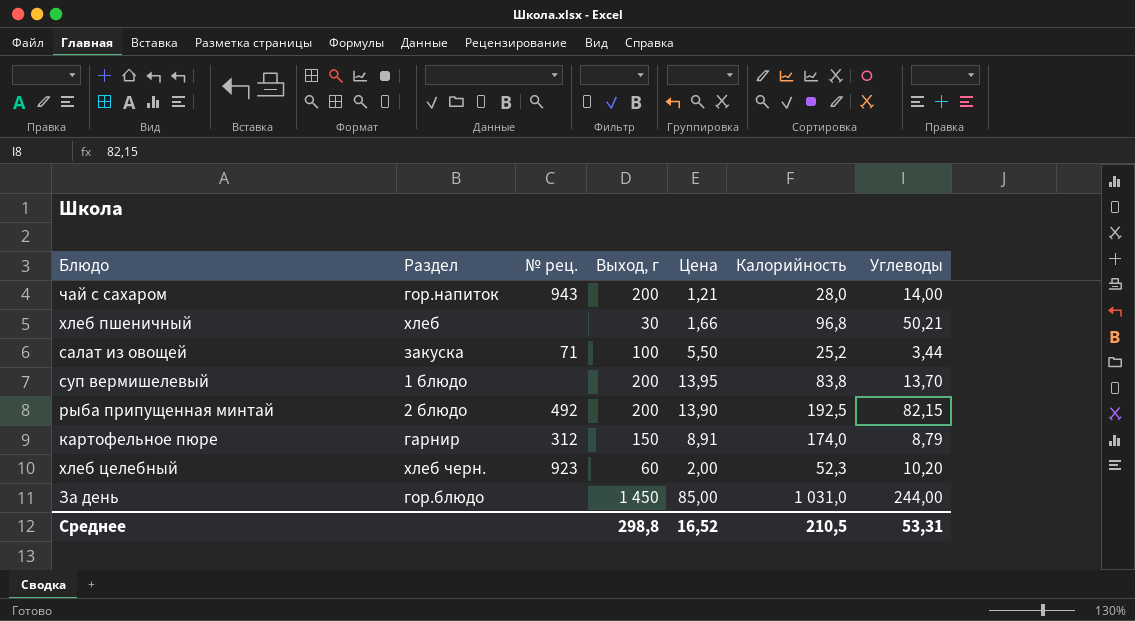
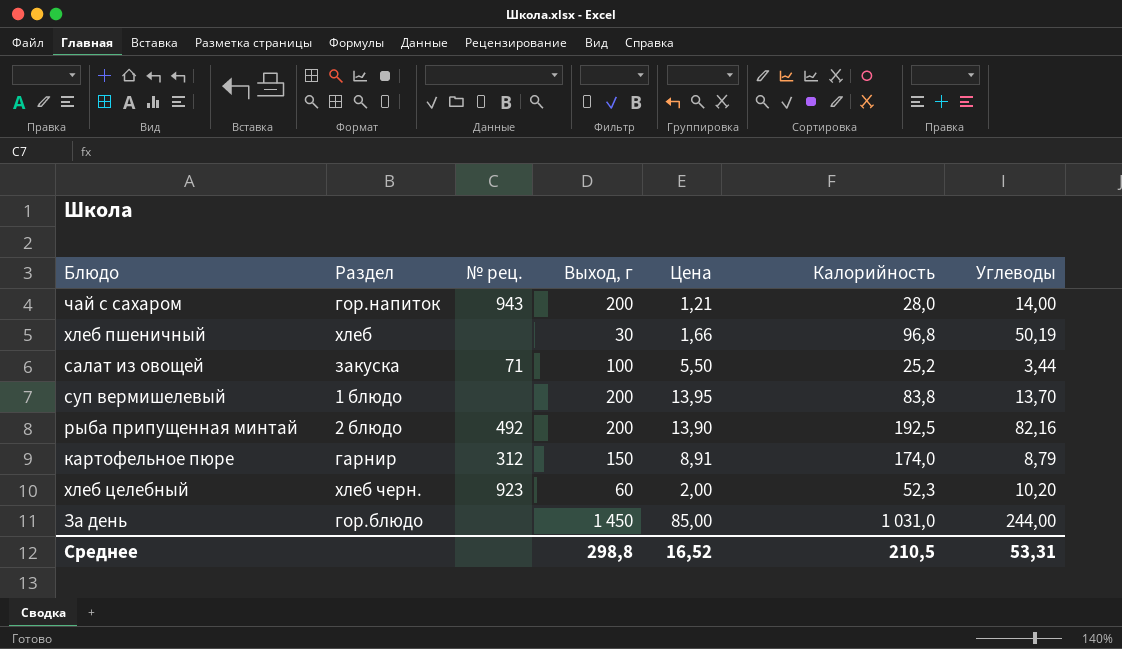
хлеб пшеничный | Углеводы: 50,21 -> 50,19
рыба припущенная минтай | Углеводы: 82,15 -> 82,16

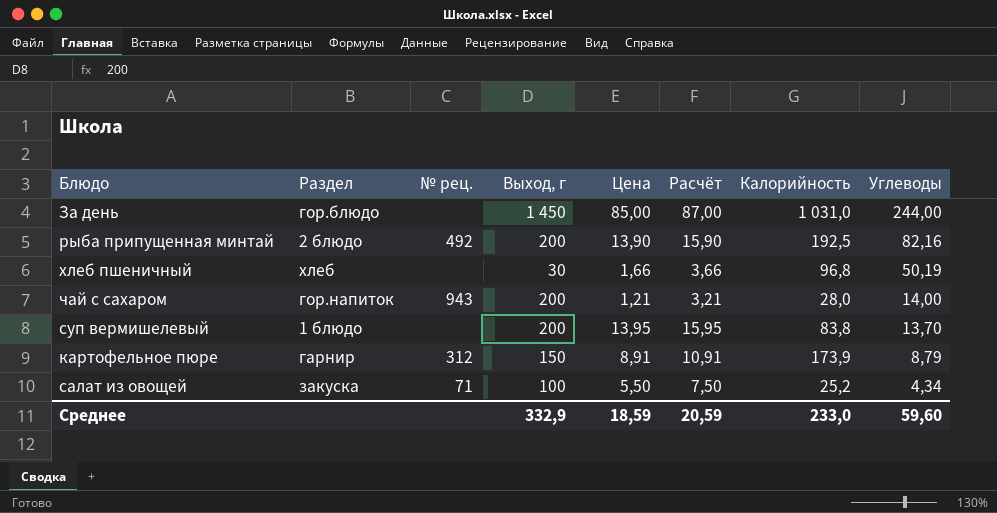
row order: none -> Углеводы descending
column Расчёт | formula: none -> [Цена] + 2
row хлеб целебный: хлеб черн. | 923 | 60 | 2,00 | 52,3 | 10,20 -> none
картофельное пюре | Калорийность: 174,0 -> 173,9
салат из овощей | Углеводы: 3,44 -> 4,34
Среднее | Выход, г: 298,8 -> 332,9
Среднее | Цена: 16,52 -> 18,59
Среднее | Калорийность: 210,5 -> 233,0
Среднее | Углеводы: 53,31 -> 59,60

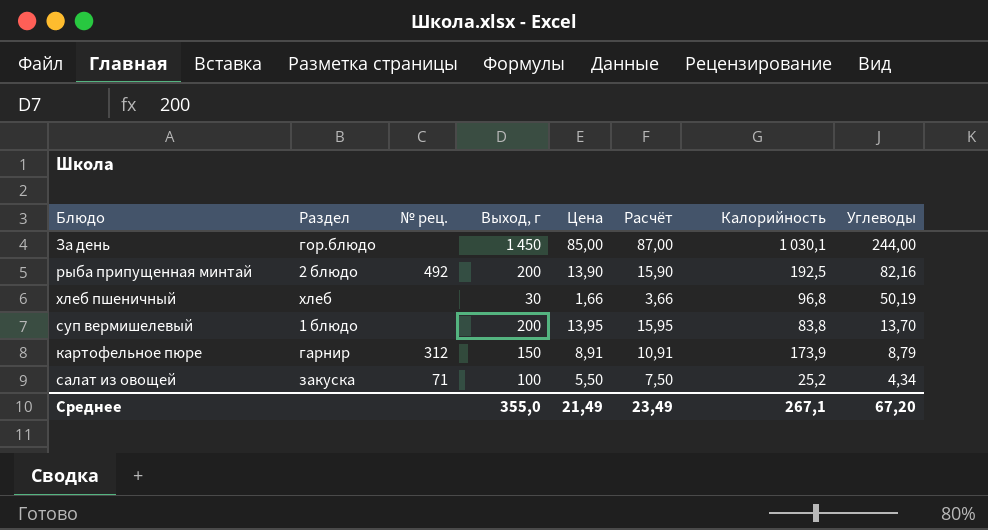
row чай с сахаром: гор.напиток | 943 | 200 | 1,21 | 3,21 | 28,0 | 14,00 -> none
За день | Калорийность: 1 031,0 -> 1 030,1
Среднее | Выход, г: 332,9 -> 355,0
Среднее | Цена: 18,59 -> 21,49
Среднее | Расчёт: 20,59 -> 23,49
Среднее | Калорийность: 233,0 -> 267,1
Среднее | Углеводы: 59,60 -> 67,20

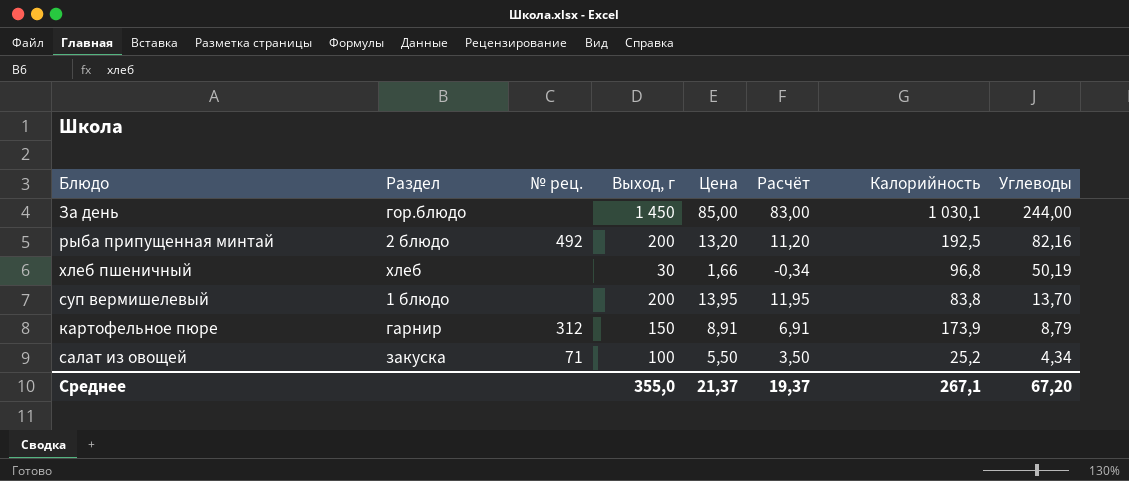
column Расчёт | formula: [Цена] + 2 -> [Цена] - 2
рыба припущенная минтай | Цена: 13,90 -> 13,20
Среднее | Цена: 21,49 -> 21,37
Среднее | Расчёт: 23,49 -> 19,37

